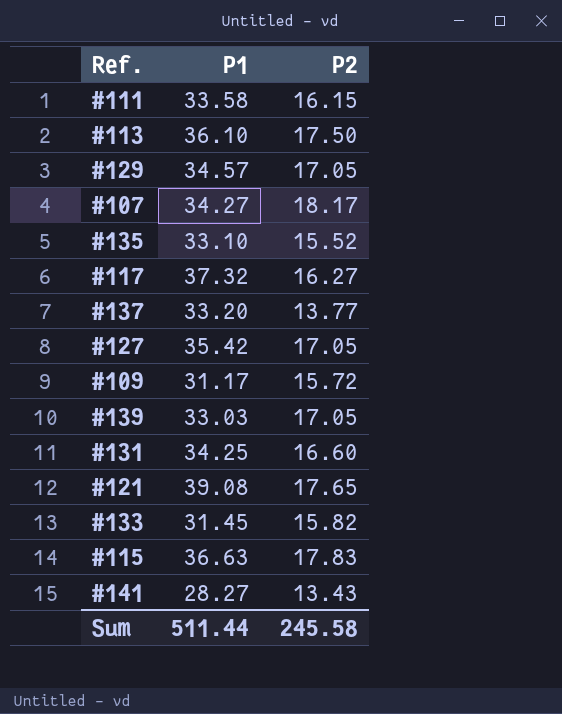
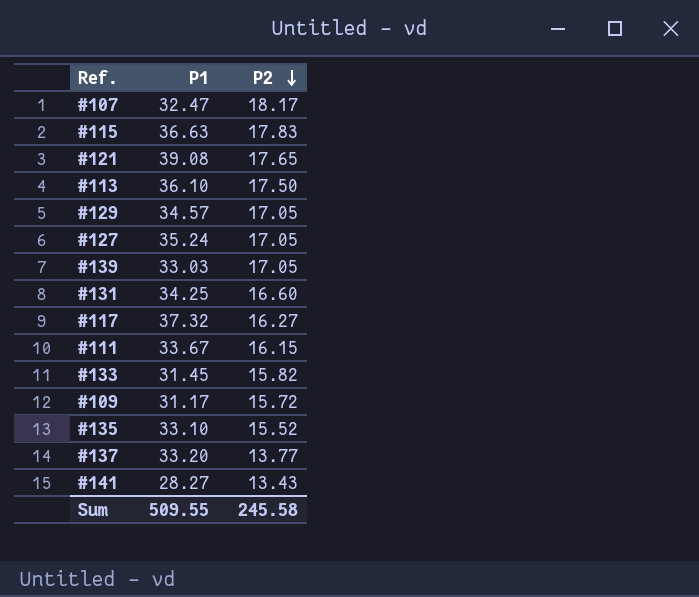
row order: none -> P2 descending
#107 | P1: 34.27 -> 32.47
#127 | P1: 35.42 -> 35.24
#111 | P1: 33.58 -> 33.67
Sum | P1: 511.44 -> 509.55

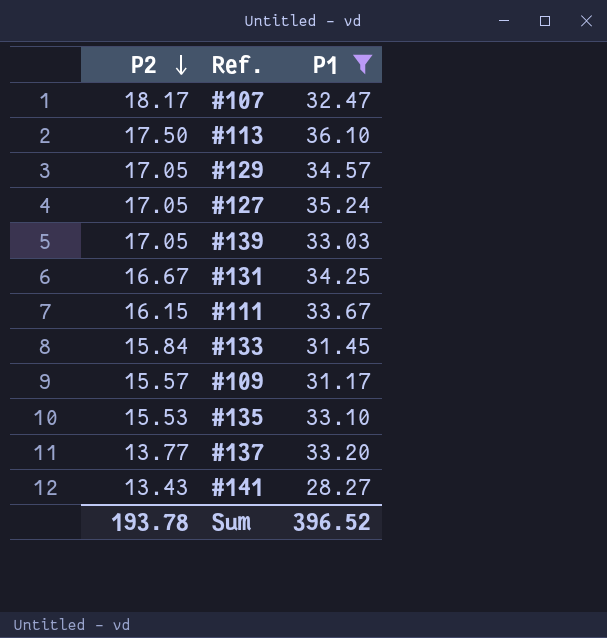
filter: none -> P1 <= 36.10
column P2 | position: 3 -> 1
#131 | P2: 16.60 -> 16.67
#133 | P2: 15.82 -> 15.84
#109 | P2: 15.72 -> 15.57
#135 | P2: 15.52 -> 15.53
Sum | P2: 245.58 -> 193.78
Sum | P1: 509.55 -> 396.52

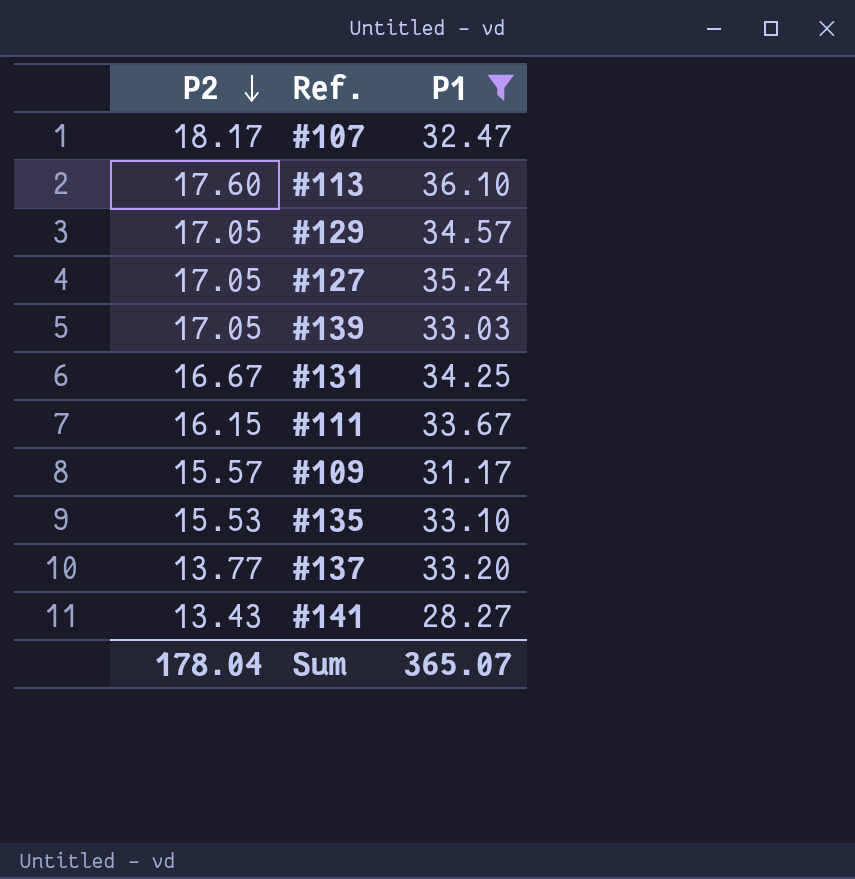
row #133: 15.84 | 31.45 -> none
#113 | P2: 17.50 -> 17.60
Sum | P2: 193.78 -> 178.04
Sum | P1: 396.52 -> 365.07

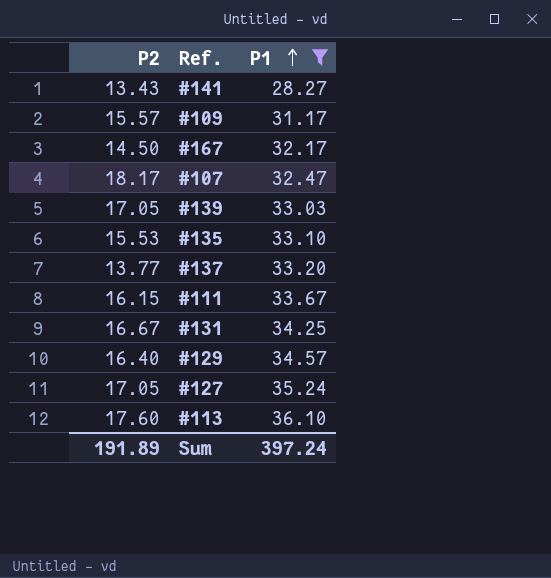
row order: P2 descending -> P1 ascending
row #167: none -> 14.50 | 32.17
#129 | P2: 17.05 -> 16.40
Sum | P2: 178.04 -> 191.89
Sum | P1: 365.07 -> 397.24

